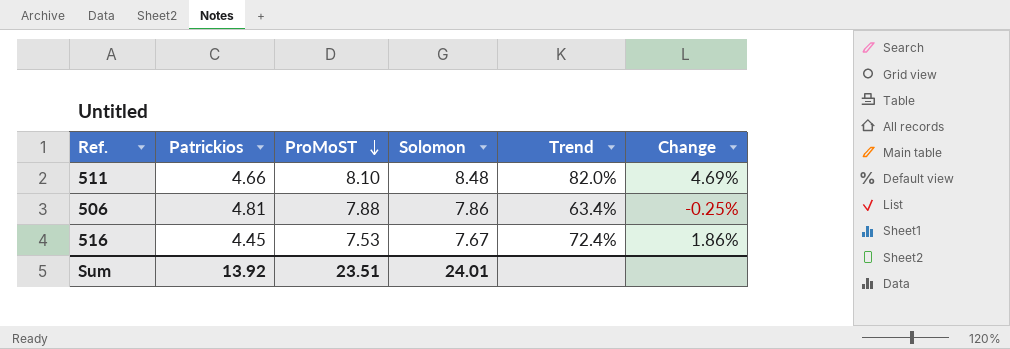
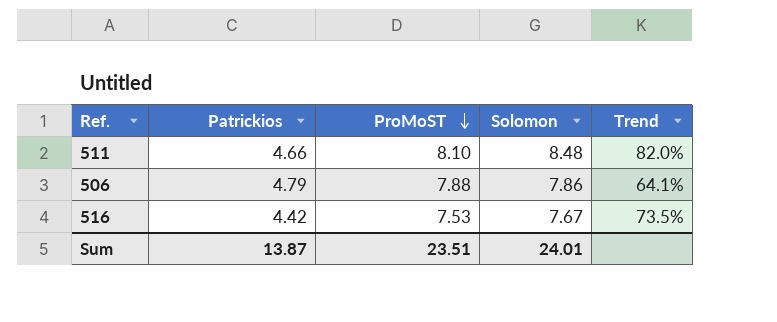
column Change | formula: ([Solomon] - [ProMoST]) / [ProMoST] -> none
506 | Patrickios: 4.81 -> 4.79
506 | Trend: 63.4% -> 64.1%
516 | Patrickios: 4.45 -> 4.42
516 | Trend: 72.4% -> 73.5%
Sum | Patrickios: 13.92 -> 13.87

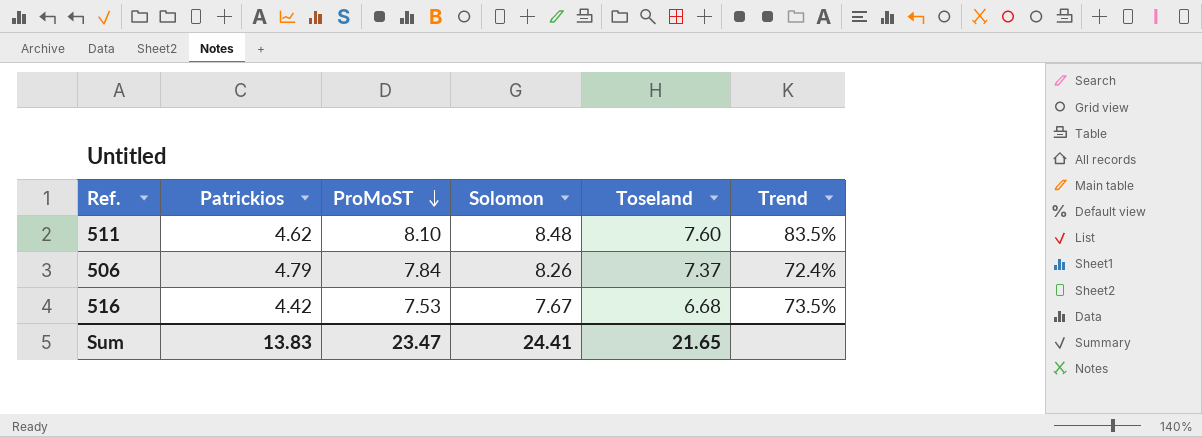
column Toseland | position: none -> 5
511 | Patrickios: 4.66 -> 4.62
511 | Trend: 82.0% -> 83.5%
506 | ProMoST: 7.88 -> 7.84
506 | Solomon: 7.86 -> 8.26
506 | Trend: 64.1% -> 72.4%
Sum | Patrickios: 13.87 -> 13.83
Sum | ProMoST: 23.51 -> 23.47
Sum | Solomon: 24.01 -> 24.41

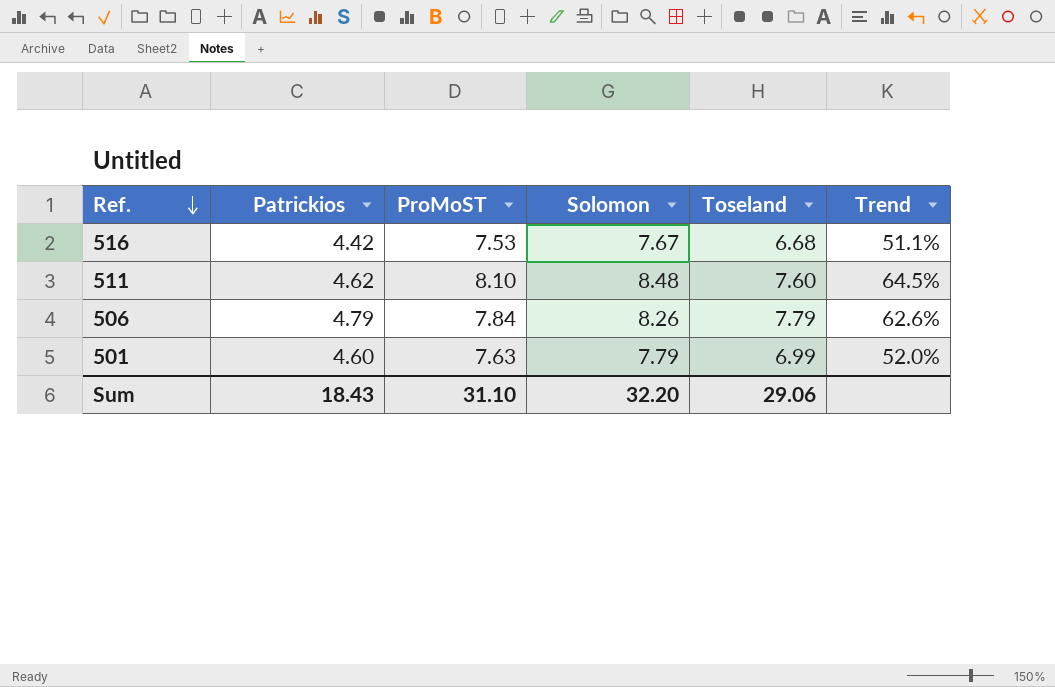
row order: ProMoST descending -> Ref. descending
column Trend | formula: ([Solomon] - [Patrickios]) / [Patrickios] -> ([Toseland] - [Patrickios]) / [Patrickios]
506 | Toseland: 7.37 -> 7.79
row 501: none -> 4.60 | 7.63 | 7.79 | 6.99 | 52.0%
Sum | Patrickios: 13.83 -> 18.43
Sum | ProMoST: 23.47 -> 31.10
Sum | Solomon: 24.41 -> 32.20
Sum | Toseland: 21.65 -> 29.06

